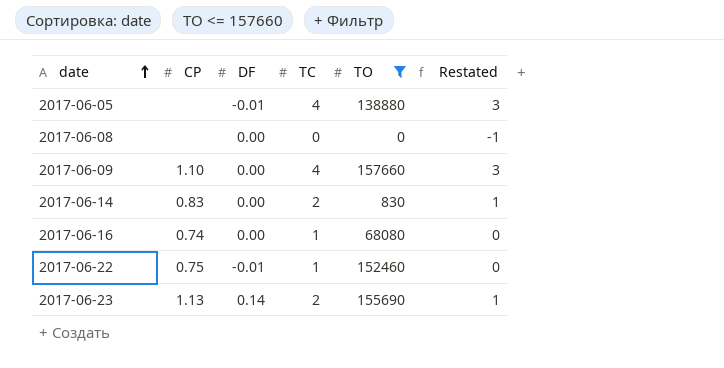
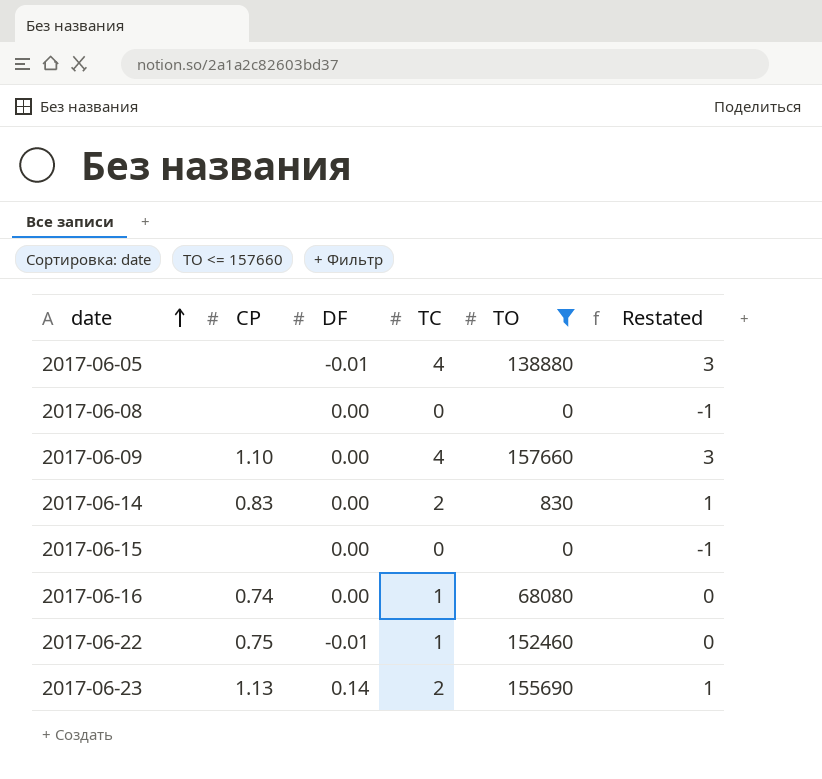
row 2017-06-15: none -> none | 0.00 | 0 | 0 | -1

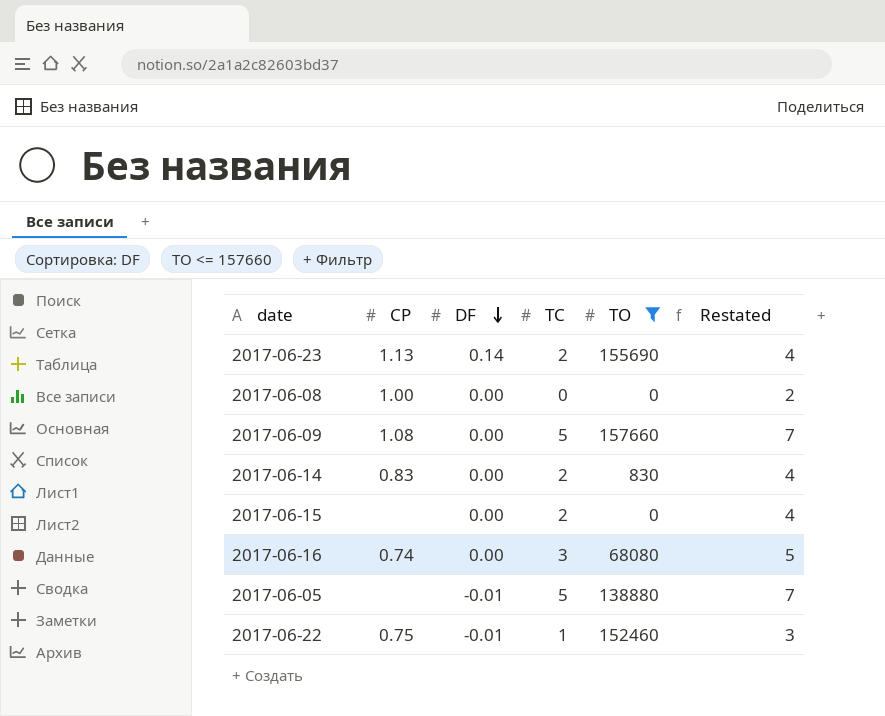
row order: date ascending -> DF descending
column Restated | formula: [TC] - 1 -> [TC] + 2
2017-06-08 | CP: none -> 1.00
2017-06-09 | CP: 1.10 -> 1.08
2017-06-09 | TC: 4 -> 5
2017-06-15 | TC: 0 -> 2
2017-06-16 | TC: 1 -> 3
2017-06-05 | TC: 4 -> 5

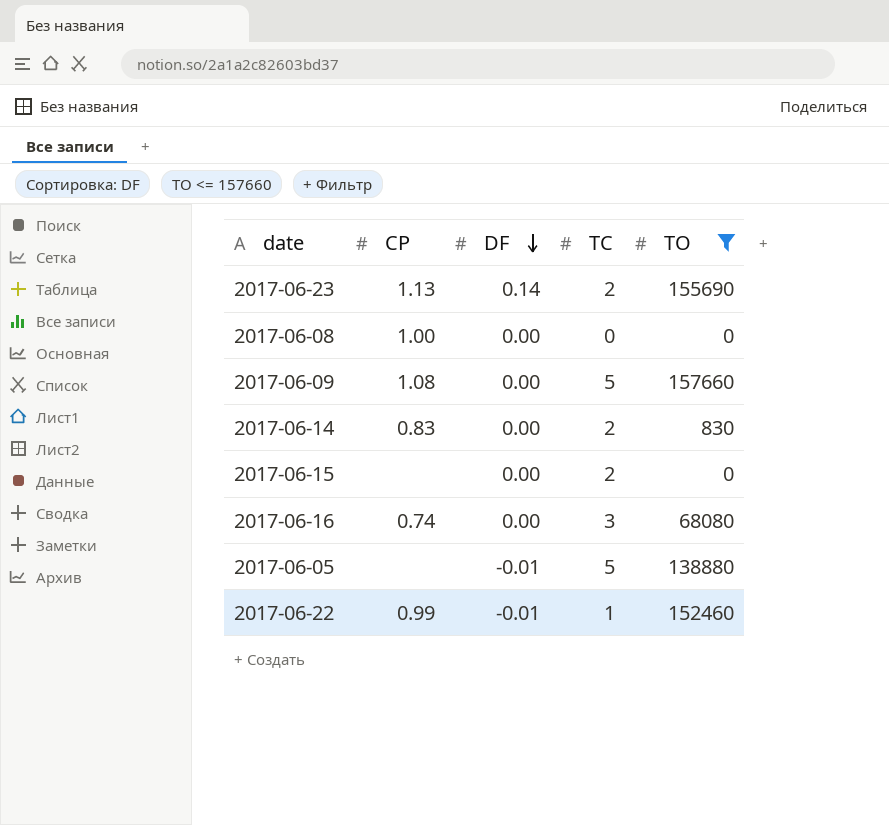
column Restated | formula: [TC] + 2 -> none
2017-06-22 | CP: 0.75 -> 0.99

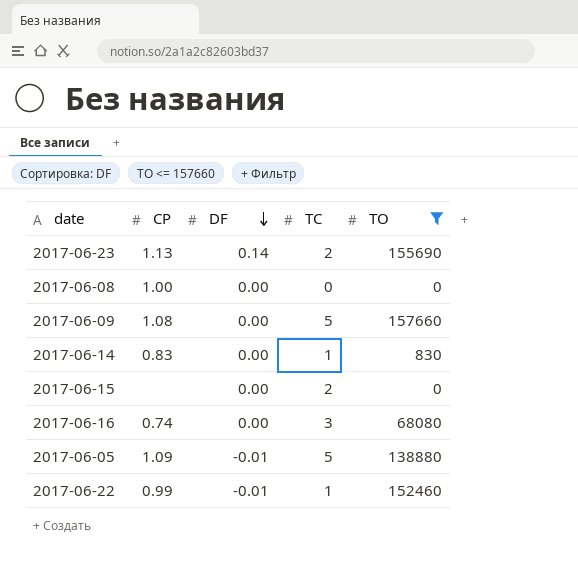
2017-06-14 | TC: 2 -> 1
2017-06-05 | CP: none -> 1.09

